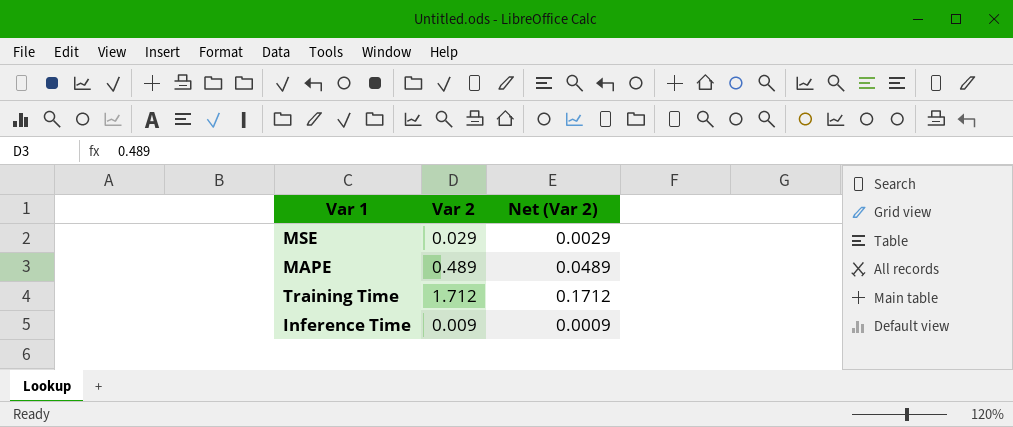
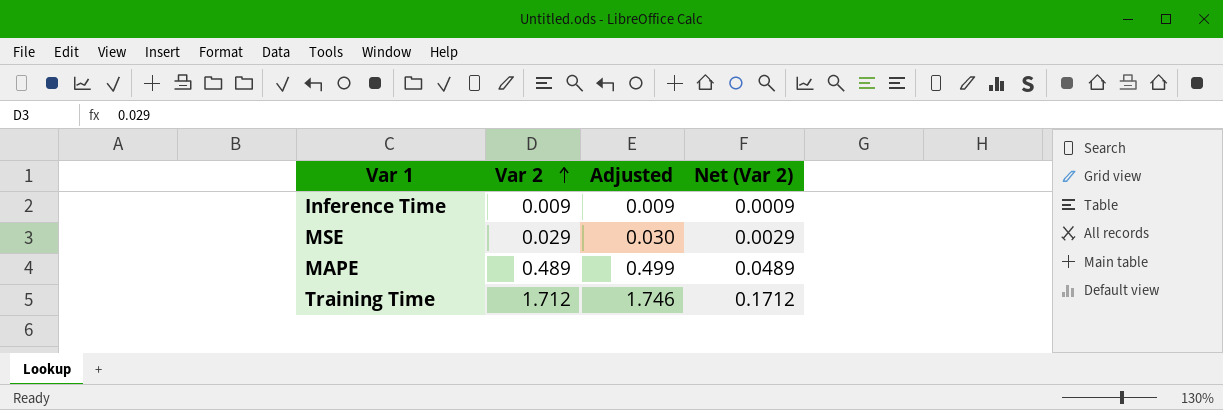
row order: none -> Var 2 ascending
column Adjusted | formula: none -> [Var 2] * 1.02

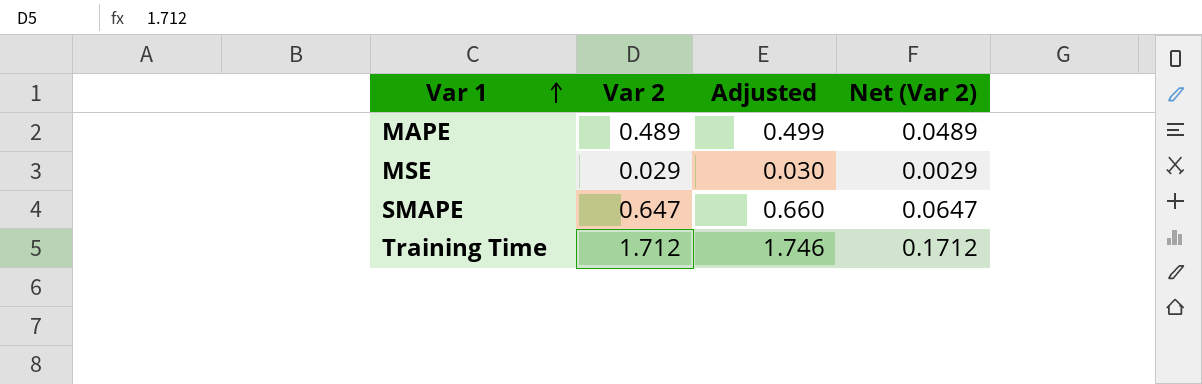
row order: Var 2 ascending -> Var 1 ascending
row Inference Time: 0.009 | 0.009 | 0.0009 -> none
row SMAPE: none -> 0.647 | 0.660 | 0.0647

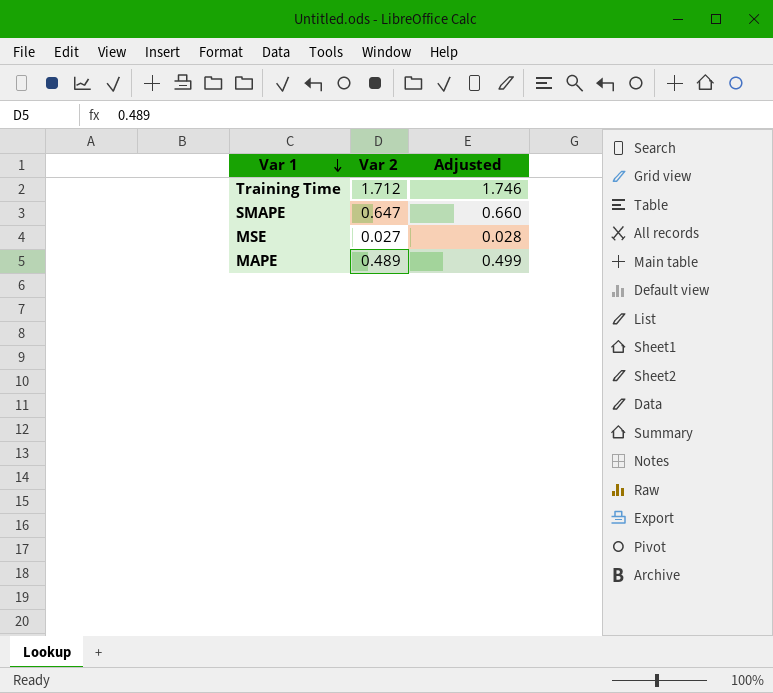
row order: Var 1 ascending -> Var 1 descending
column Net (Var 2) | formula: [Var 2] * 0.1 -> none
MSE | Var 2: 0.029 -> 0.027
MSE | Adjusted: 0.030 -> 0.028

